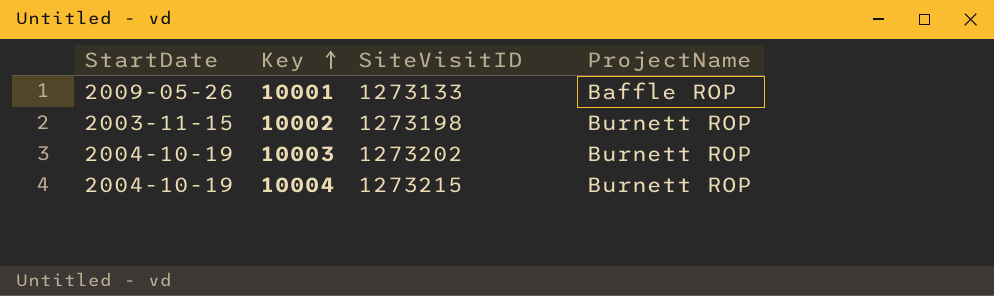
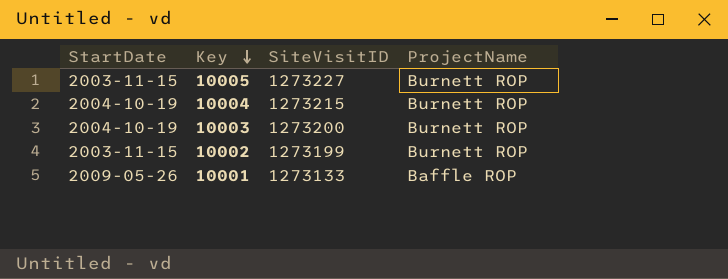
row order: Key ascending -> Key descending
row 10005: none -> 2003-11-15 | 1273227 | Burnett ROP
10003 | SiteVisitID: 1273202 -> 1273200
10002 | SiteVisitID: 1273198 -> 1273199

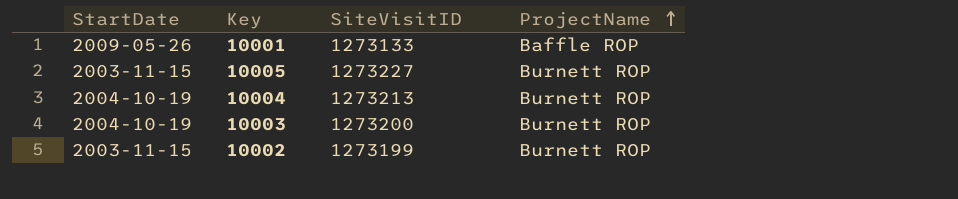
row order: Key descending -> ProjectName ascending
10004 | SiteVisitID: 1273215 -> 1273213

